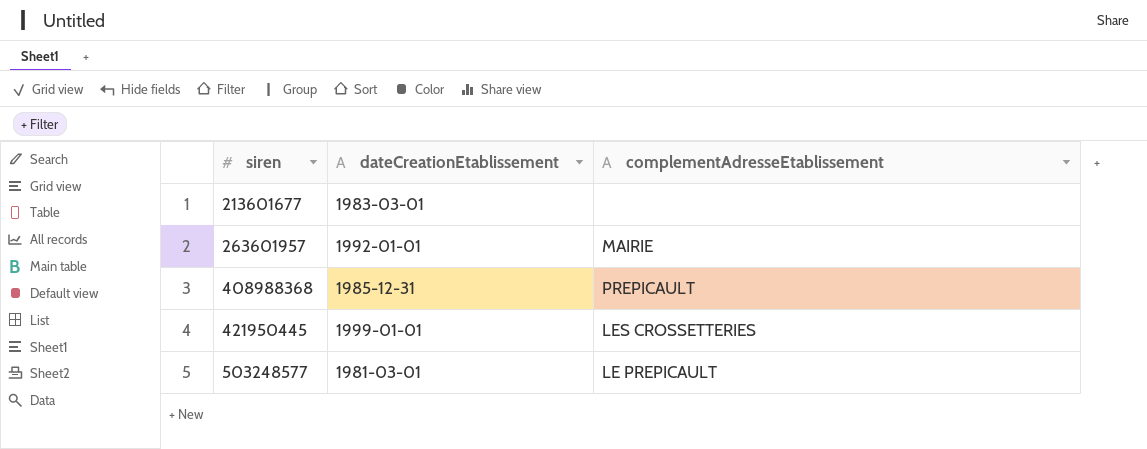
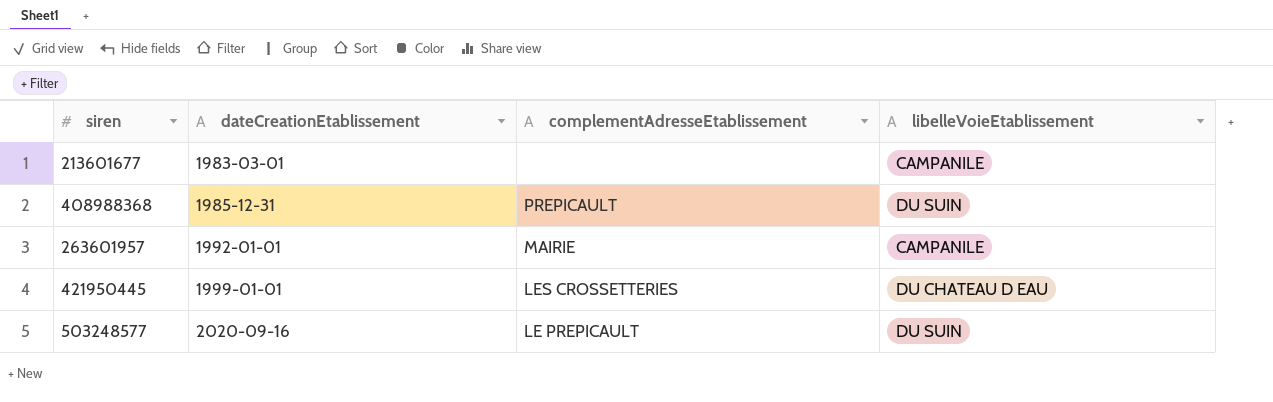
row order: siren ascending -> dateCreationEtablissement ascending
column libelleVoieEtablissement | position: none -> 4
503248577 | dateCreationEtablissement: 1981-03-01 -> 2020-09-16

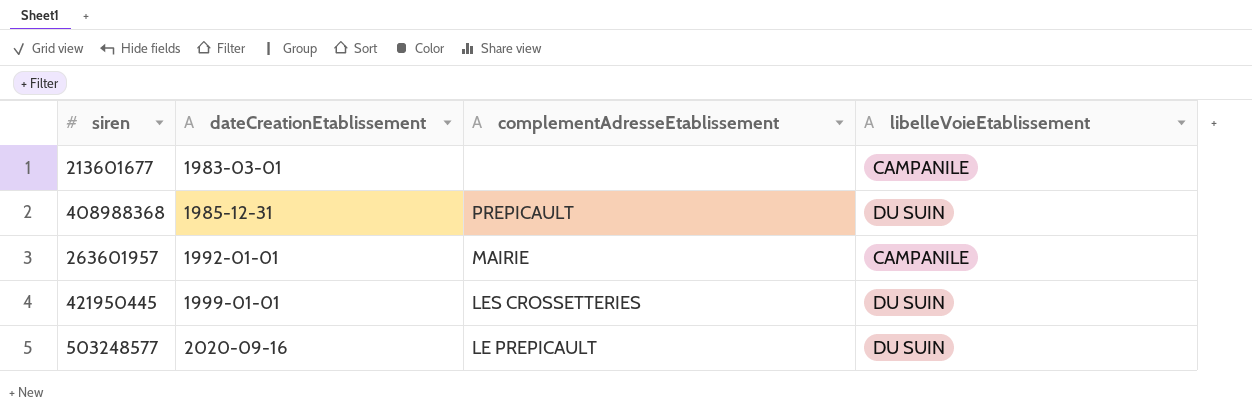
421950445 | libelleVoieEtablissement: DU CHATEAU D EAU -> DU SUIN

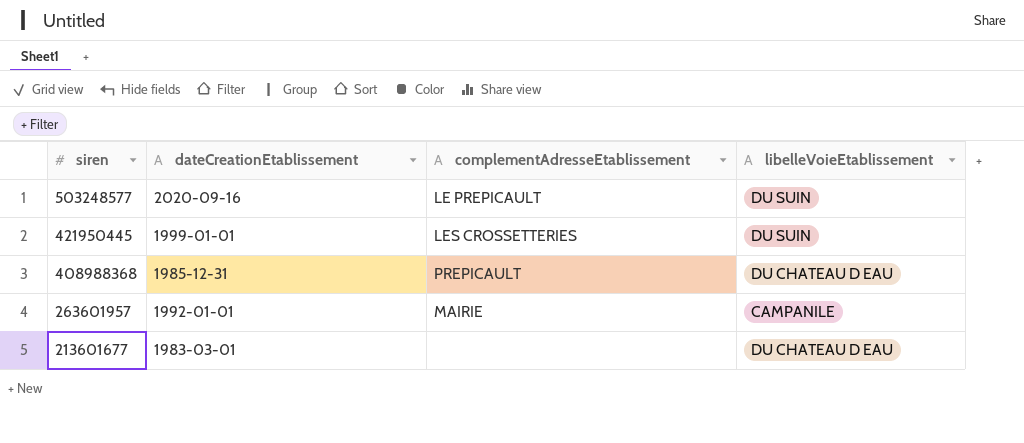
row order: dateCreationEtablissement ascending -> siren descending
408988368 | libelleVoieEtablissement: DU SUIN -> DU CHATEAU D EAU
213601677 | libelleVoieEtablissement: CAMPANILE -> DU CHATEAU D EAU

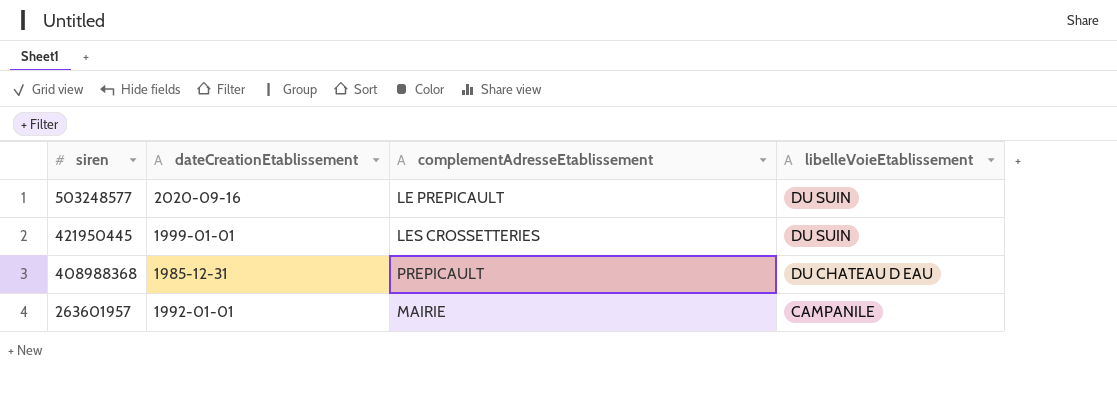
row 213601677: 1983-03-01 | none | DU CHATEAU D EAU -> none

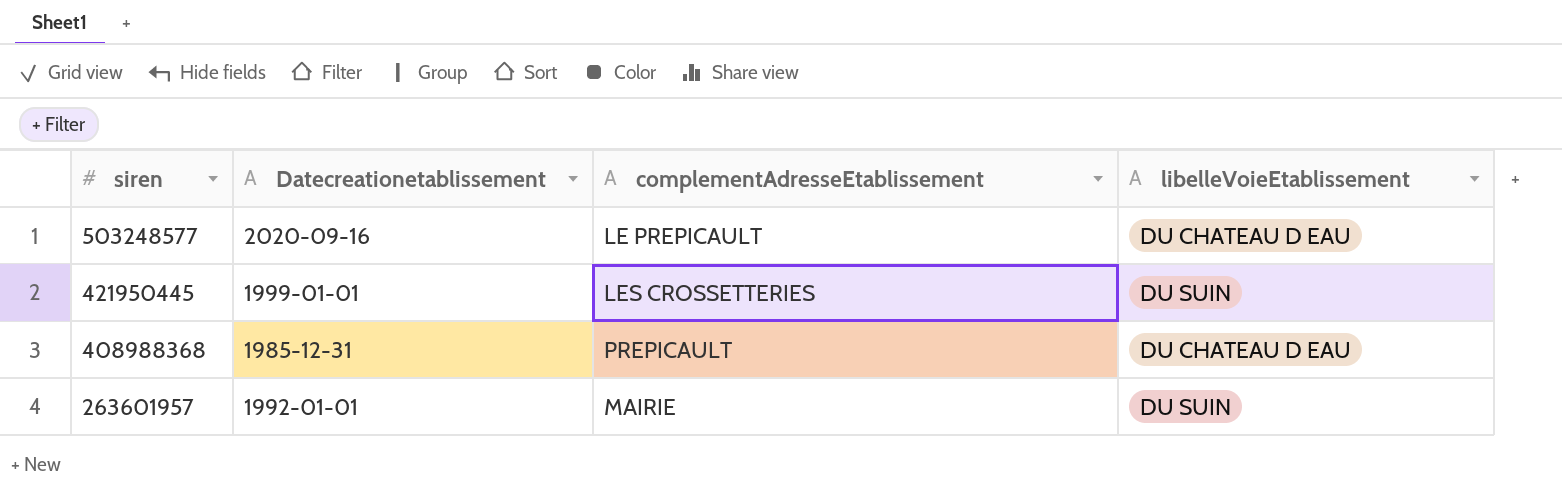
column name: dateCreationEtablissement -> Datecreationetablissement
503248577 | libelleVoieEtablissement: DU SUIN -> DU CHATEAU D EAU
263601957 | libelleVoieEtablissement: CAMPANILE -> DU SUIN

